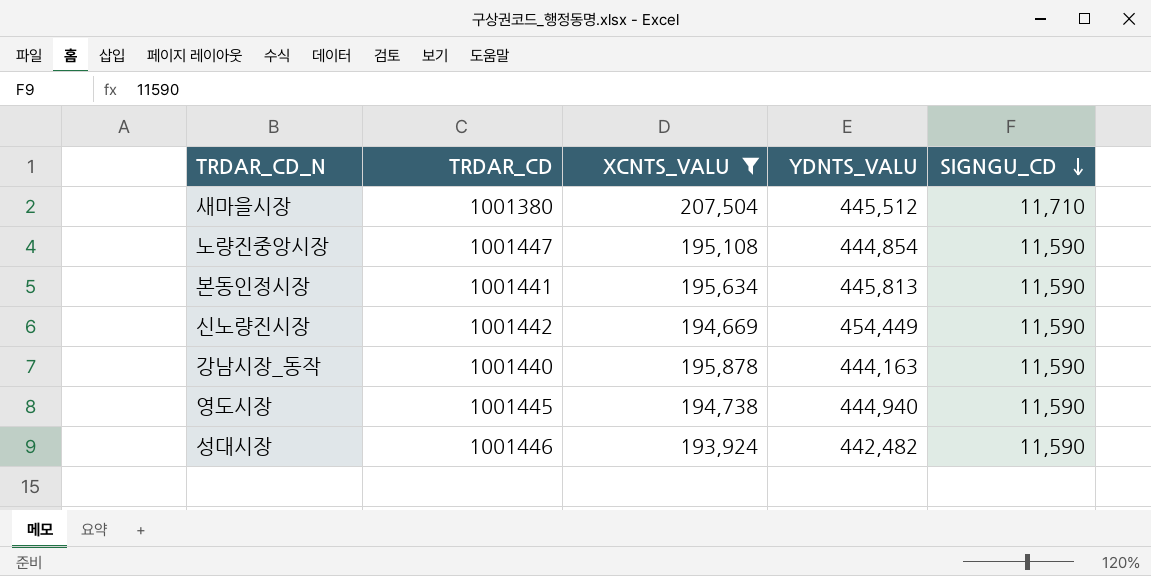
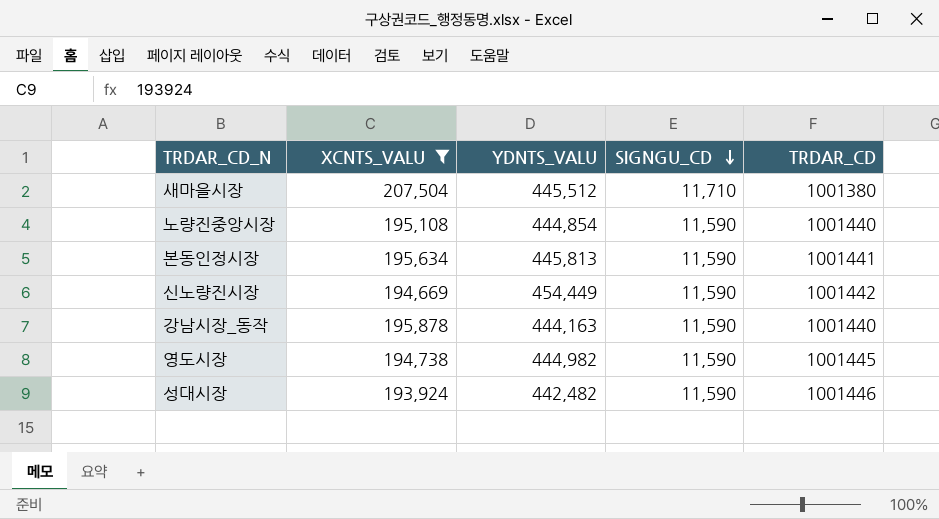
column TRDAR_CD | position: 2 -> 5
노량진중앙시장 | TRDAR_CD: 1001447 -> 1001440
영도시장 | YDNTS_VALU: 444,940 -> 444,982

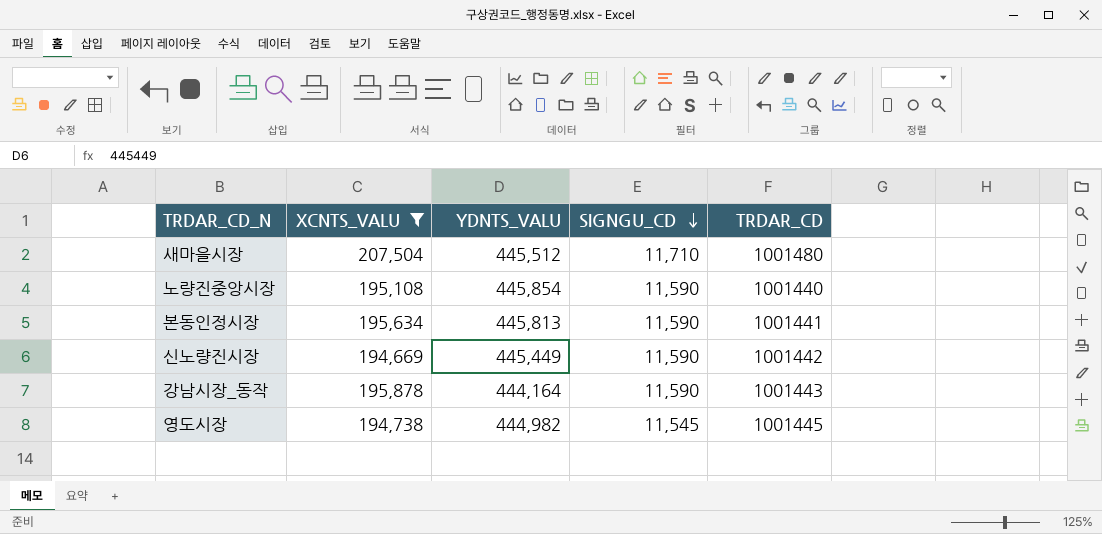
row 성대시장: 193,924 | 442,482 | 11,590 | 1001446 -> none
새마을시장 | TRDAR_CD: 1001380 -> 1001480
노량진중앙시장 | YDNTS_VALU: 444,854 -> 445,854
신노량진시장 | YDNTS_VALU: 454,449 -> 445,449
강남시장_동작 | YDNTS_VALU: 444,163 -> 444,164
강남시장_동작 | TRDAR_CD: 1001440 -> 1001443
영도시장 | SIGNGU_CD: 11,590 -> 11,545

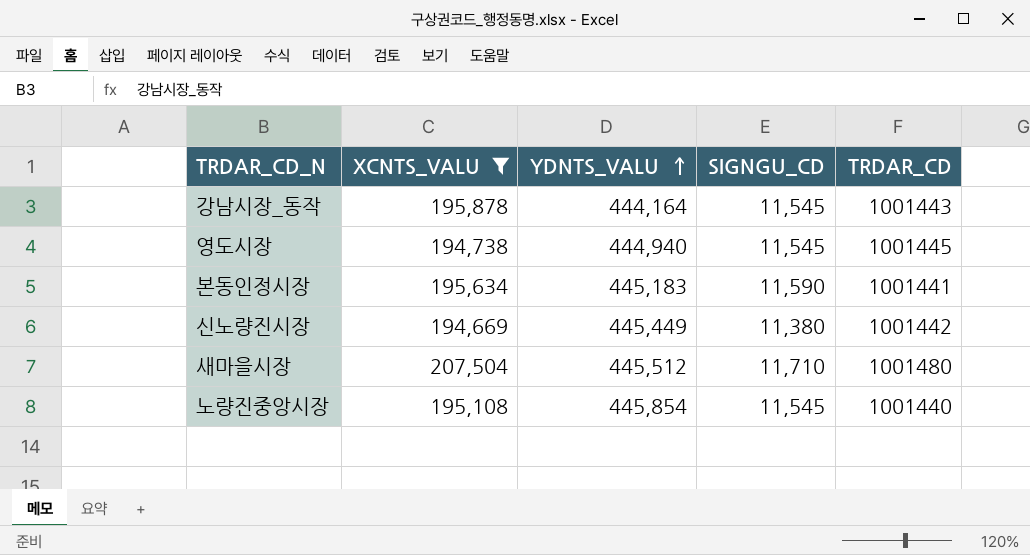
row order: SIGNGU_CD descending -> YDNTS_VALU ascending
강남시장_동작 | SIGNGU_CD: 11,590 -> 11,545
영도시장 | YDNTS_VALU: 444,982 -> 444,940
본동인정시장 | YDNTS_VALU: 445,813 -> 445,183
신노량진시장 | SIGNGU_CD: 11,590 -> 11,380
노량진중앙시장 | SIGNGU_CD: 11,590 -> 11,545

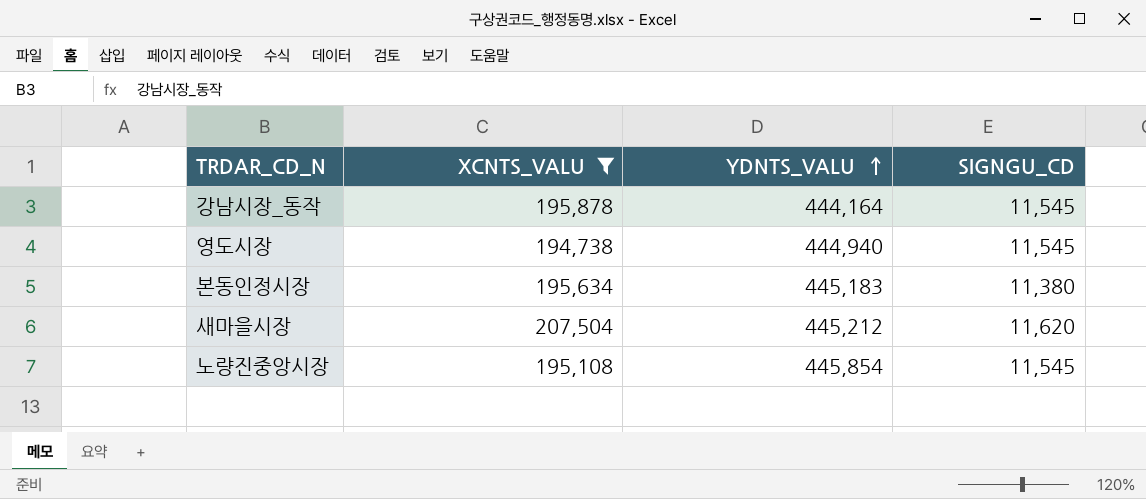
column TRDAR_CD | position: 5 -> none
row 신노량진시장: 194,669 | 445,449 | 11,380 | 1001442 -> none
본동인정시장 | SIGNGU_CD: 11,590 -> 11,380
새마을시장 | YDNTS_VALU: 445,512 -> 445,212
새마을시장 | SIGNGU_CD: 11,710 -> 11,620

